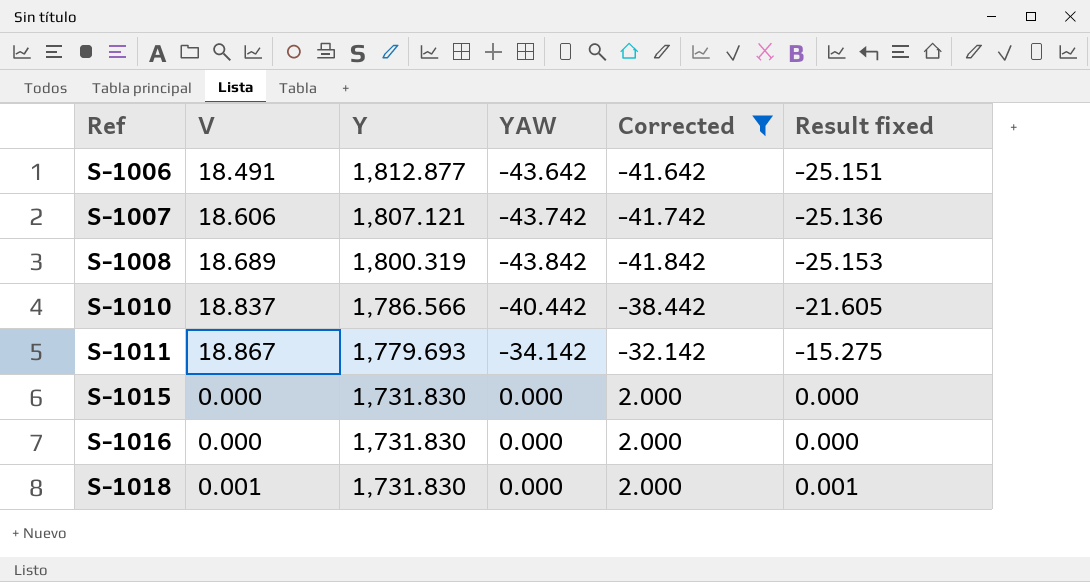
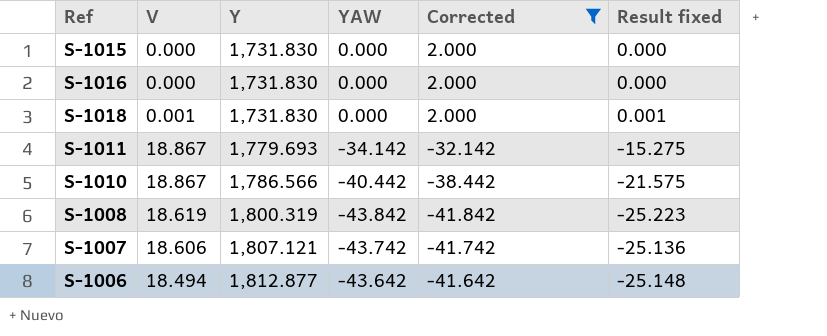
row order: Ref ascending -> Y ascending
S-1010 | V: 18.837 -> 18.867
S-1010 | Result fixed: -21.605 -> -21.575
S-1008 | V: 18.689 -> 18.619
S-1008 | Result fixed: -25.153 -> -25.223
S-1006 | V: 18.491 -> 18.494
S-1006 | Result fixed: -25.151 -> -25.148

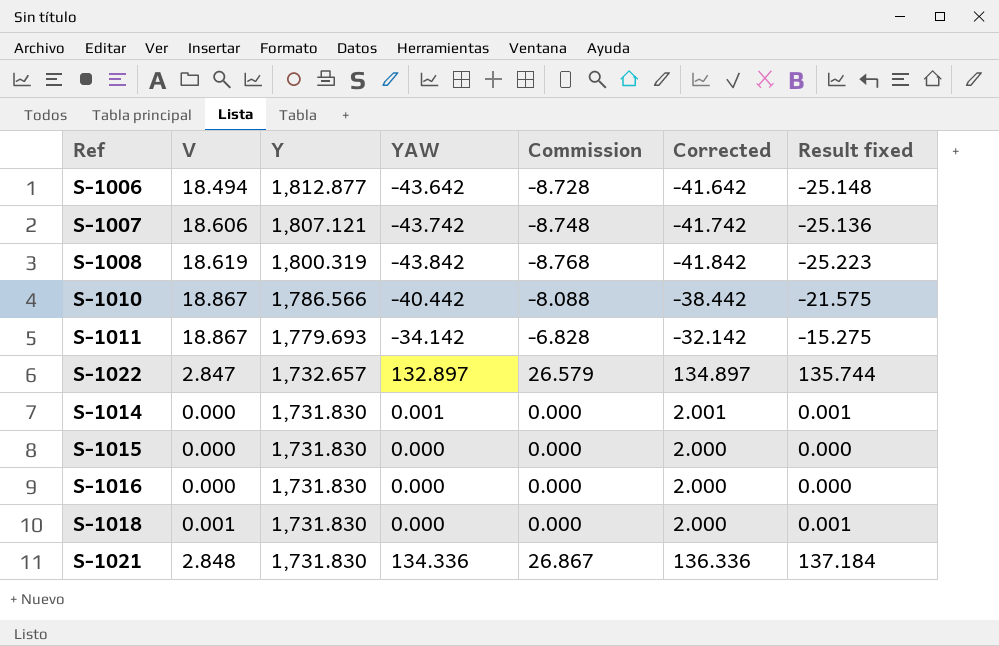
filter: Corrected <= 2.000 -> none
row order: Y ascending -> Y descending
column Commission | formula: none -> [YAW] * 0.2

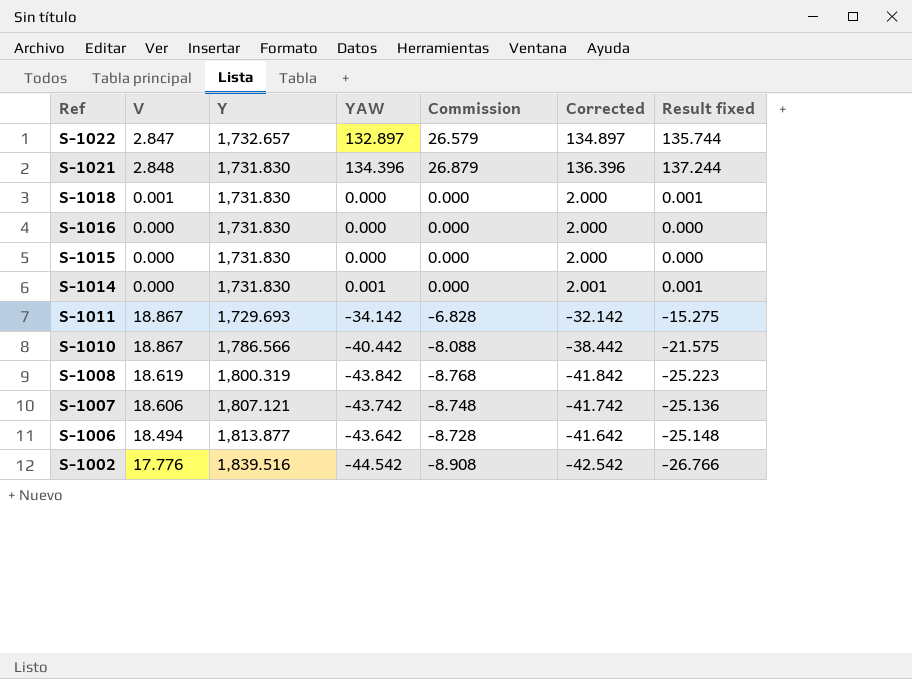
row order: Y descending -> Ref descending
S-1021 | YAW: 134.336 -> 134.396
S-1021 | Commission: 26.867 -> 26.879
S-1021 | Corrected: 136.336 -> 136.396
S-1021 | Result fixed: 137.184 -> 137.244
S-1011 | Y: 1,779.693 -> 1,729.693
S-1006 | Y: 1,812.877 -> 1,813.877
row S-1002: none -> 17.776 | 1,839.516 | -44.542 | -8.908 | -42.542 | -26.766

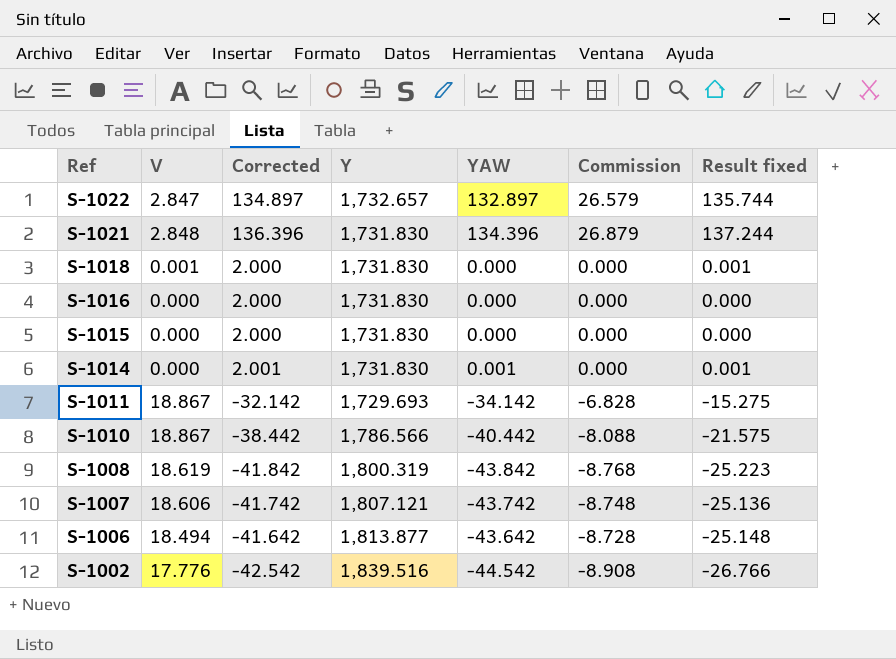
column Corrected | position: 6 -> 3

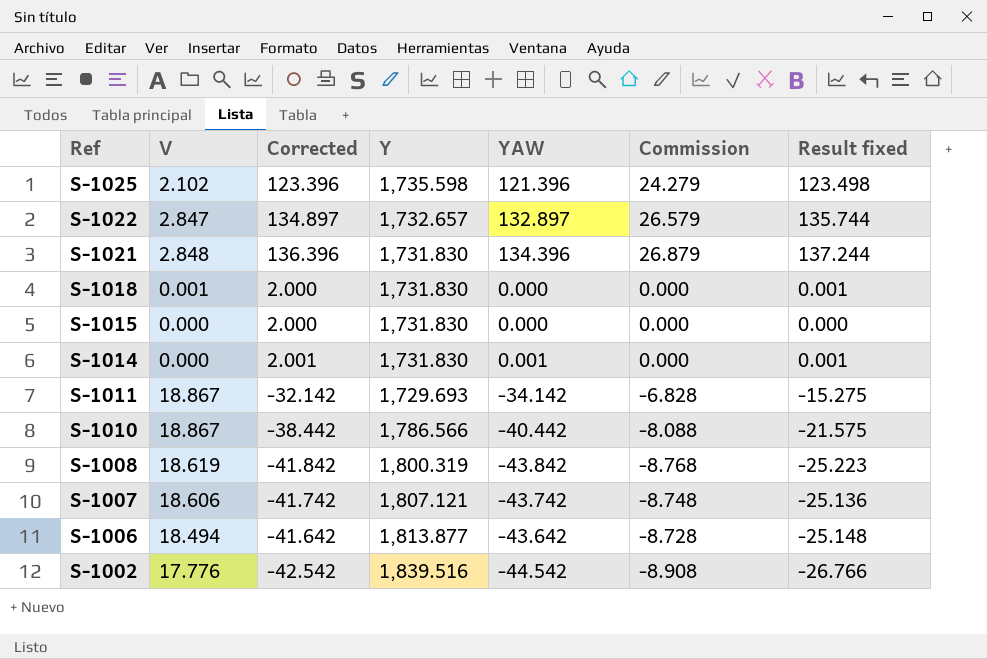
row S-1016: 0.000 | 2.000 | 1,731.830 | 0.000 | 0.000 | 0.000 -> none
row S-1025: none -> 2.102 | 123.396 | 1,735.598 | 121.396 | 24.279 | 123.498

